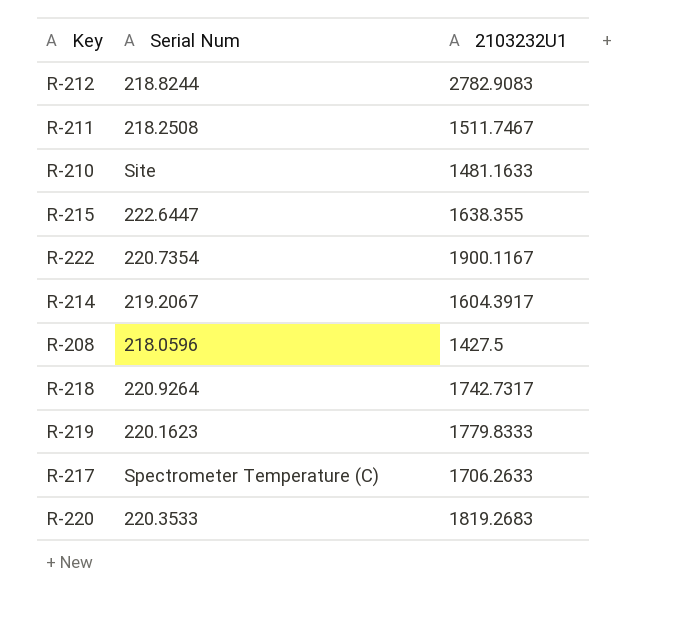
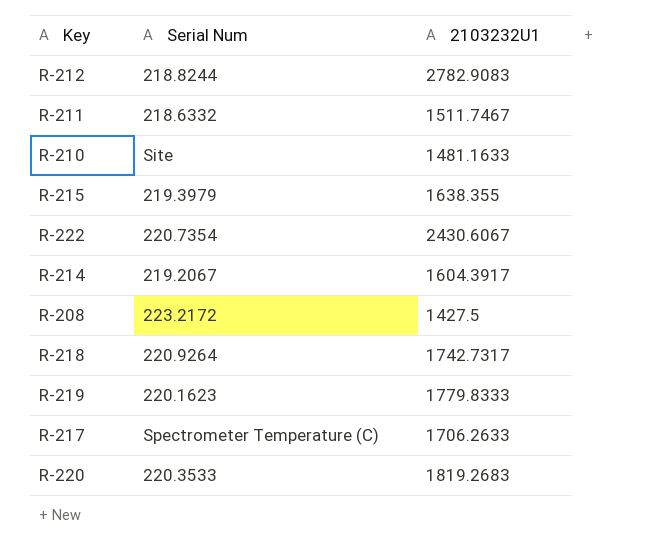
R-211 | Serial Num: 218.2508 -> 218.6332
R-215 | Serial Num: 222.6447 -> 219.3979
R-222 | 2103232U1: 1900.1167 -> 2430.6067
R-208 | Serial Num: 218.0596 -> 223.2172

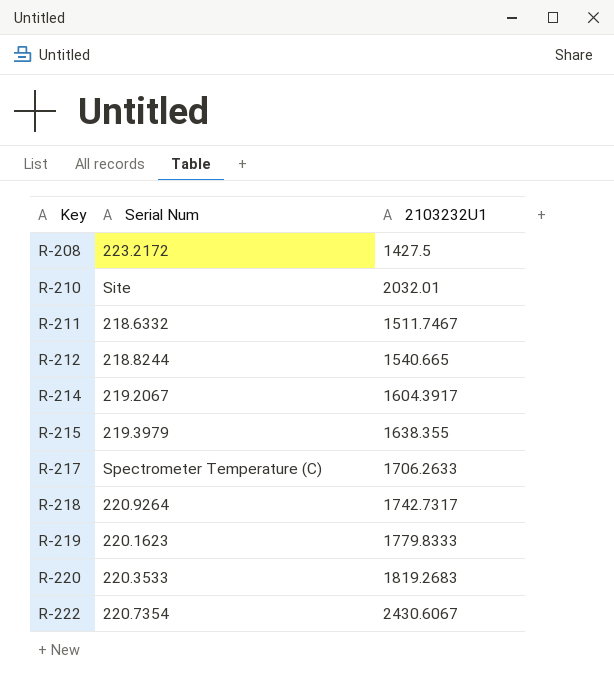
row order: none -> Key ascending
R-210 | 2103232U1: 1481.1633 -> 2032.01
R-212 | 2103232U1: 2782.9083 -> 1540.665

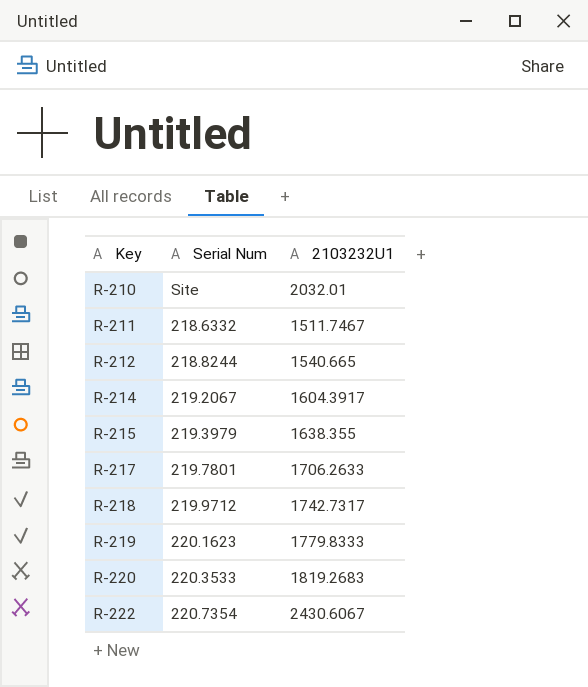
row R-208: 223.2172 | 1427.5 -> none
R-217 | Serial Num: Spectrometer Temperature (C) -> 219.7801
R-218 | Serial Num: 220.9264 -> 219.9712

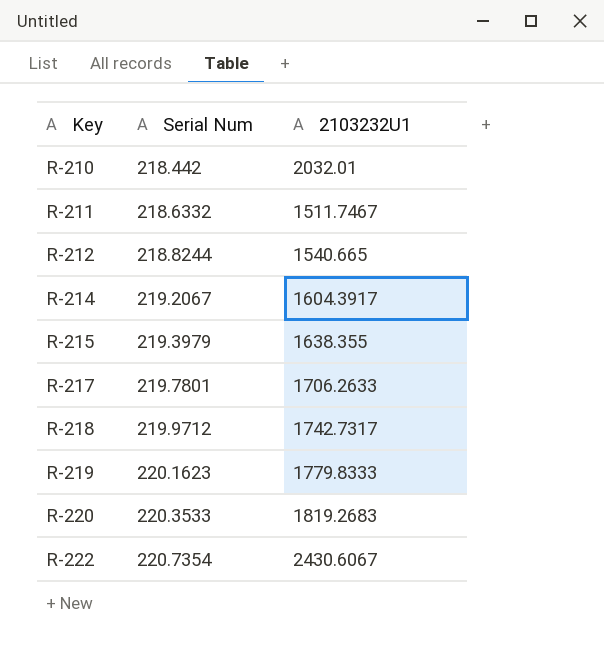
R-210 | Serial Num: Site -> 218.442

